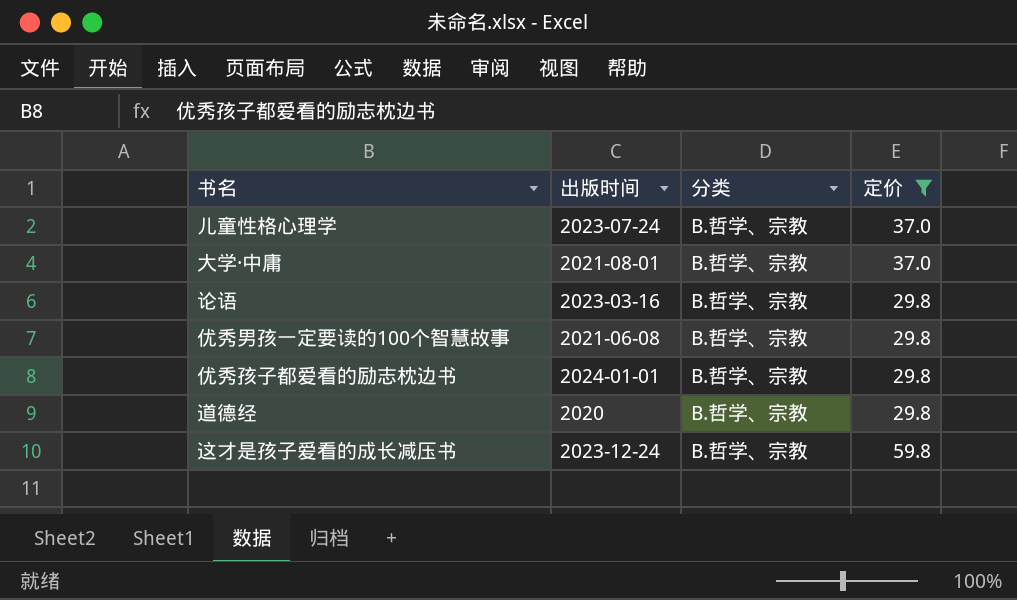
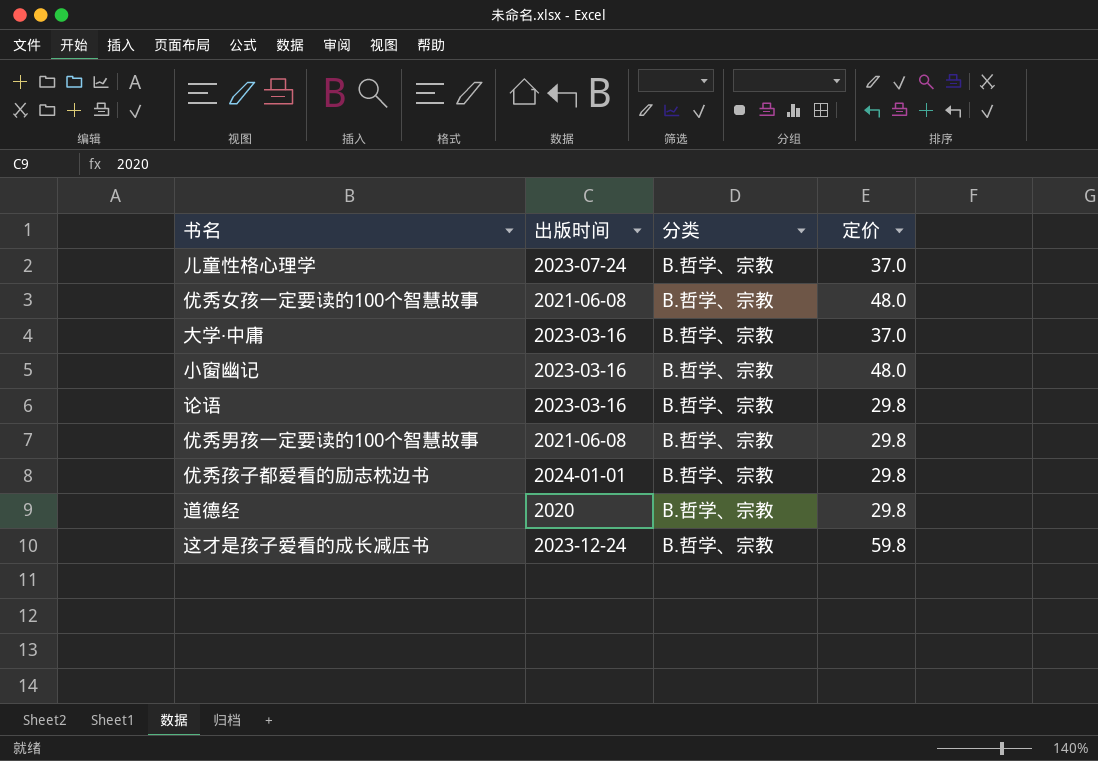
filter: 定价 != 48.0 -> none
大学·中庸 | 出版时间: 2021-08-01 -> 2023-03-16

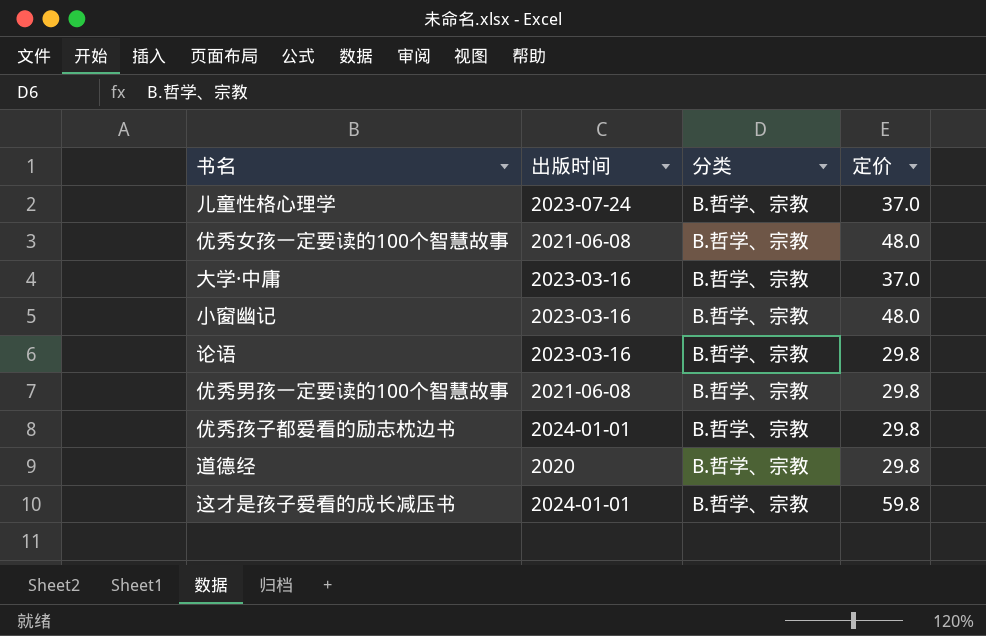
这才是孩子爱看的成长减压书 | 出版时间: 2023-12-24 -> 2024-01-01

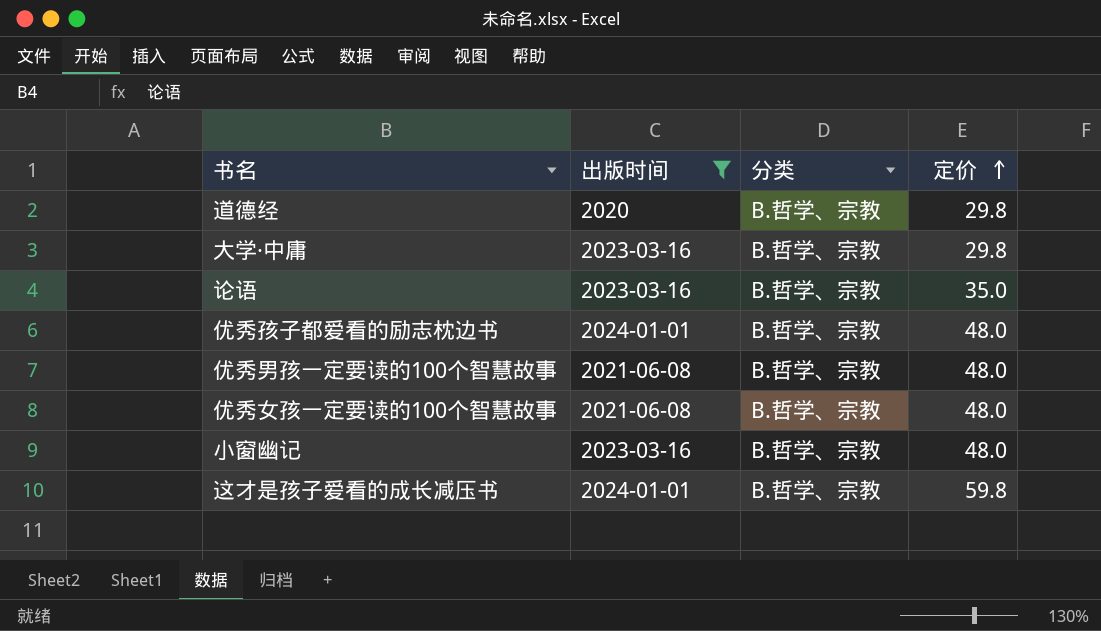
filter: none -> 出版时间 != 2023-07-24
row order: none -> 定价 ascending
大学·中庸 | 定价: 37.0 -> 29.8
论语 | 定价: 29.8 -> 35.0
优秀孩子都爱看的励志枕边书 | 定价: 29.8 -> 48.0
优秀男孩一定要读的100个智慧故事 | 定价: 29.8 -> 48.0

